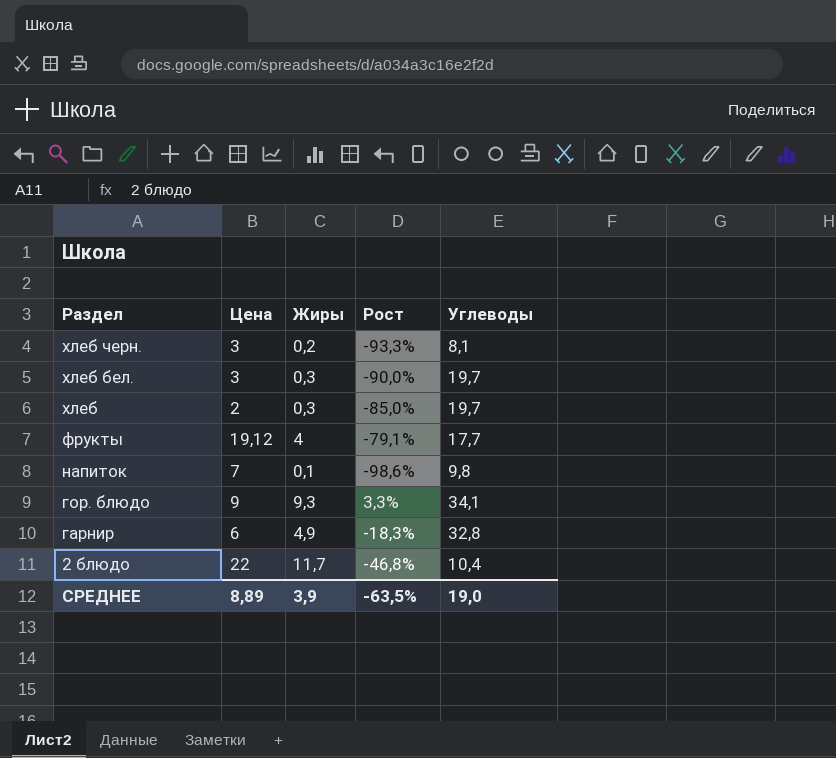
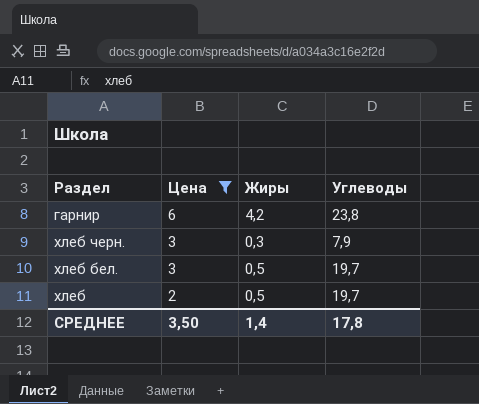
filter: none -> Цена <= 6
row order: Раздел descending -> Цена descending
column Рост | formula: ([Жиры] - [Цена]) / [Цена] -> none
гарнир | Жиры: 4,9 -> 4,2
гарнир | Углеводы: 32,8 -> 23,8
хлеб черн. | Жиры: 0,2 -> 0,3
хлеб черн. | Углеводы: 8,1 -> 7,9
хлеб бел. | Жиры: 0,3 -> 0,5
хлеб | Жиры: 0,3 -> 0,5
СРЕДНЕЕ | Цена: 8,89 -> 3,50
СРЕДНЕЕ | Жиры: 3,9 -> 1,4
СРЕДНЕЕ | Углеводы: 19,0 -> 17,8

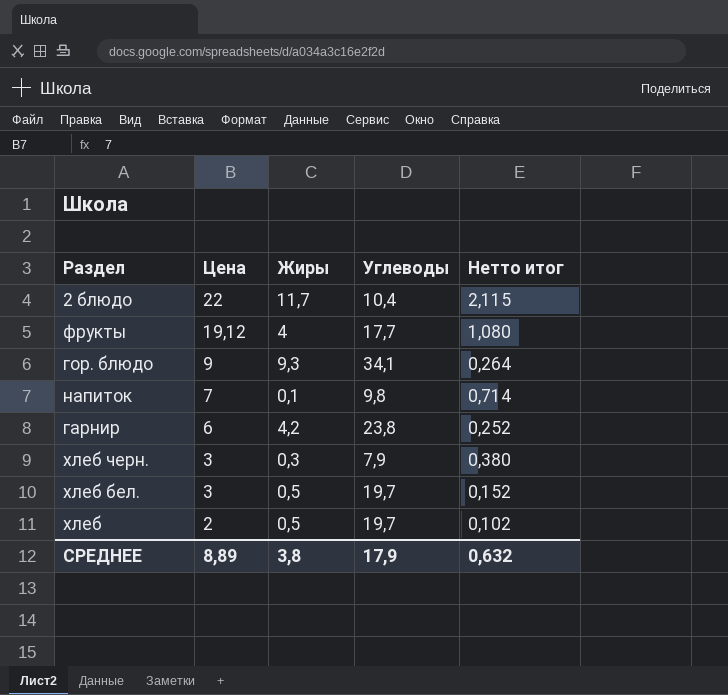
filter: Цена <= 6 -> none
column Нетто итог | formula: none -> [Цена] / [Углеводы]
СРЕДНЕЕ | Цена: 3,50 -> 8,89
СРЕДНЕЕ | Жиры: 1,4 -> 3,8
СРЕДНЕЕ | Углеводы: 17,8 -> 17,9

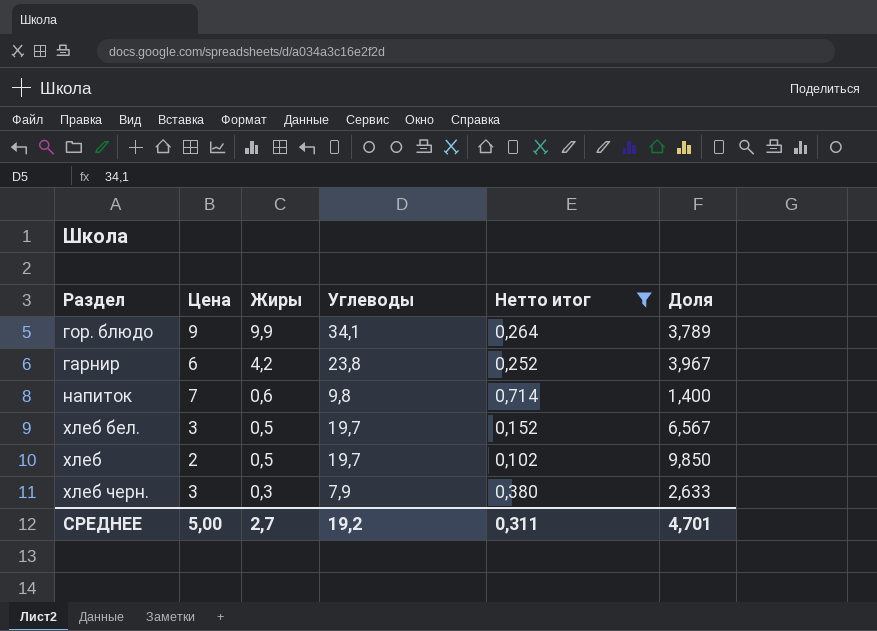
filter: none -> Нетто итог <= 0,714
row order: Цена descending -> Жиры descending
column Доля | formula: none -> [Углеводы] / [Цена]
гор. блюдо | Жиры: 9,3 -> 9,9
напиток | Жиры: 0,1 -> 0,6
СРЕДНЕЕ | Цена: 8,89 -> 5,00
СРЕДНЕЕ | Жиры: 3,8 -> 2,7
СРЕДНЕЕ | Углеводы: 17,9 -> 19,2
СРЕДНЕЕ | Нетто итог: 0,632 -> 0,311

